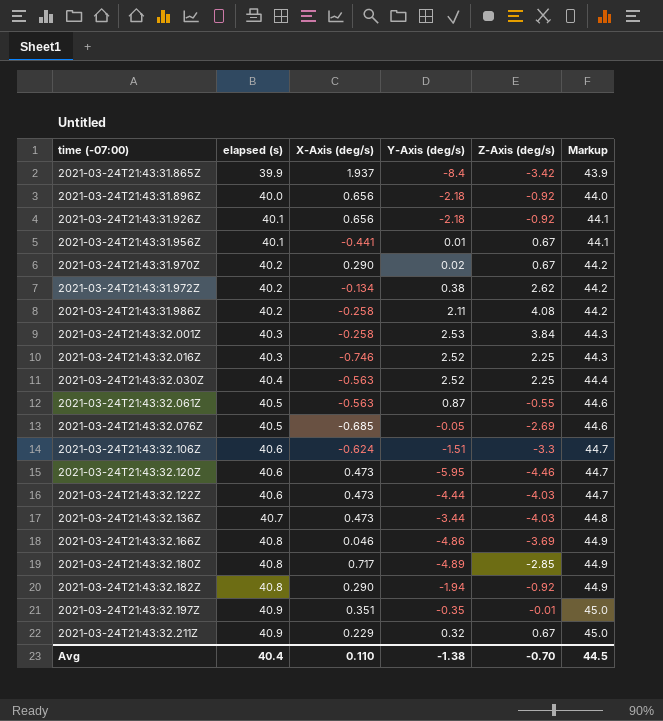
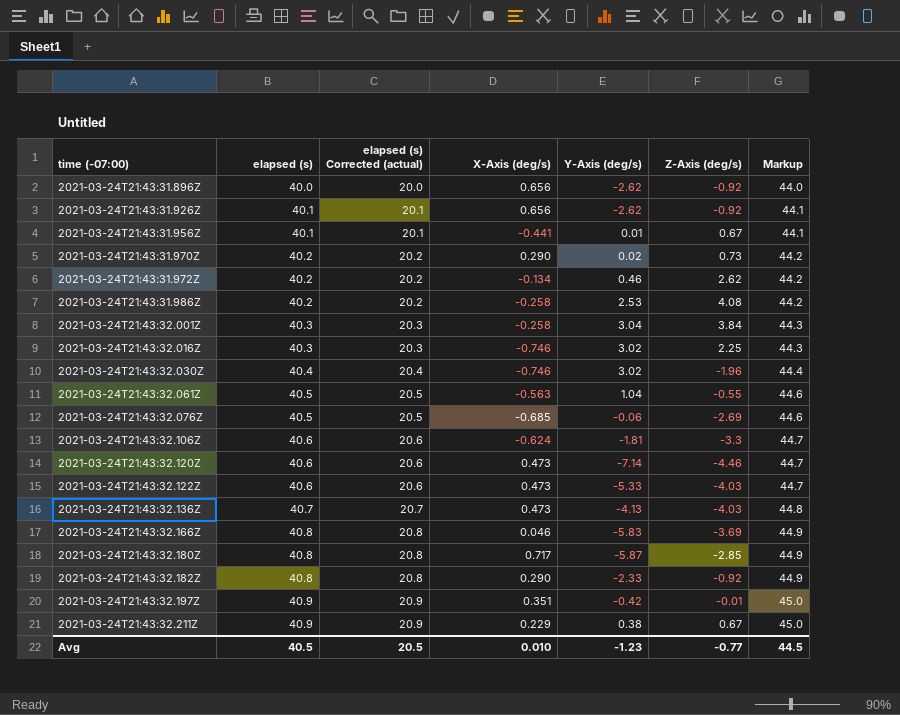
column elapsed (s) Corrected (actual) | formula: none -> [elapsed (s)] - 20
row 2021-03-24T21:43:31.865Z: 39.9 | 1.937 | -8.4 | -3.42 | 43.9 -> none
2021-03-24T21:43:31.896Z | Y-Axis (deg/s): -2.18 -> -2.62
2021-03-24T21:43:31.926Z | Y-Axis (deg/s): -2.18 -> -2.62
2021-03-24T21:43:31.970Z | Z-Axis (deg/s): 0.67 -> 0.73
2021-03-24T21:43:31.972Z | Y-Axis (deg/s): 0.38 -> 0.46
2021-03-24T21:43:31.986Z | Y-Axis (deg/s): 2.11 -> 2.53
2021-03-24T21:43:32.001Z | Y-Axis (deg/s): 2.53 -> 3.04
2021-03-24T21:43:32.016Z | Y-Axis (deg/s): 2.52 -> 3.02
2021-03-24T21:43:32.030Z | X-Axis (deg/s): -0.563 -> -0.746
2021-03-24T21:43:32.030Z | Y-Axis (deg/s): 2.52 -> 3.02
2021-03-24T21:43:32.030Z | Z-Axis (deg/s): 2.25 -> -1.96
2021-03-24T21:43:32.061Z | Y-Axis (deg/s): 0.87 -> 1.04
2021-03-24T21:43:32.076Z | Y-Axis (deg/s): -0.05 -> -0.06
2021-03-24T21:43:32.106Z | Y-Axis (deg/s): -1.51 -> -1.81
2021-03-24T21:43:32.120Z | Y-Axis (deg/s): -5.95 -> -7.14
2021-03-24T21:43:32.122Z | Y-Axis (deg/s): -4.44 -> -5.33
2021-03-24T21:43:32.136Z | Y-Axis (deg/s): -3.44 -> -4.13
2021-03-24T21:43:32.166Z | Y-Axis (deg/s): -4.86 -> -5.83
2021-03-24T21:43:32.180Z | Y-Axis (deg/s): -4.89 -> -5.87
2021-03-24T21:43:32.182Z | Y-Axis (deg/s): -1.94 -> -2.33
2021-03-24T21:43:32.197Z | Y-Axis (deg/s): -0.35 -> -0.42
2021-03-24T21:43:32.211Z | Y-Axis (deg/s): 0.32 -> 0.38
Avg | elapsed (s): 40.4 -> 40.5
Avg | X-Axis (deg/s): 0.110 -> 0.010
Avg | Y-Axis (deg/s): -1.38 -> -1.23
Avg | Z-Axis (deg/s): -0.70 -> -0.77

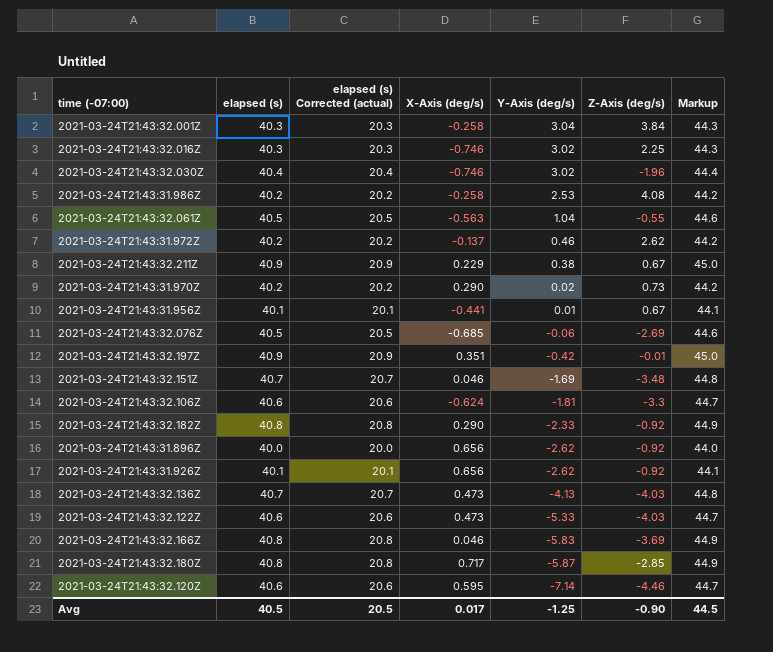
row order: time (-07:00) ascending -> Y-Axis (deg/s) descending
2021-03-24T21:43:31.972Z | X-Axis (deg/s): -0.134 -> -0.137
row 2021-03-24T21:43:32.151Z: none -> 40.7 | 20.7 | 0.046 | -1.69 | -3.48 | 44.8
2021-03-24T21:43:32.120Z | X-Axis (deg/s): 0.473 -> 0.595
Avg | X-Axis (deg/s): 0.010 -> 0.017
Avg | Y-Axis (deg/s): -1.23 -> -1.25
Avg | Z-Axis (deg/s): -0.77 -> -0.90

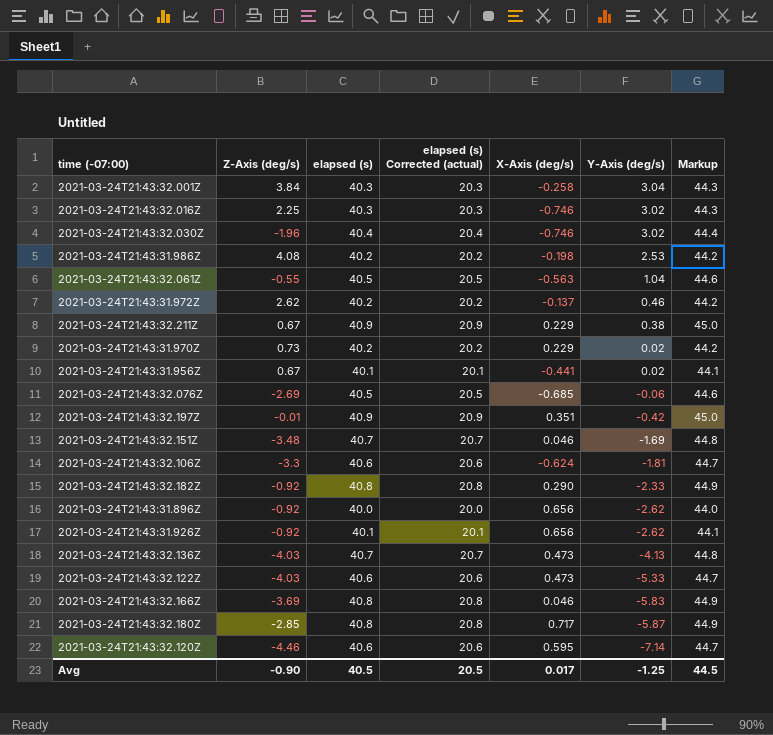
column Z-Axis (deg/s) | position: 6 -> 2
2021-03-24T21:43:31.986Z | X-Axis (deg/s): -0.258 -> -0.198
2021-03-24T21:43:31.970Z | X-Axis (deg/s): 0.290 -> 0.229
2021-03-24T21:43:31.956Z | Y-Axis (deg/s): 0.01 -> 0.02

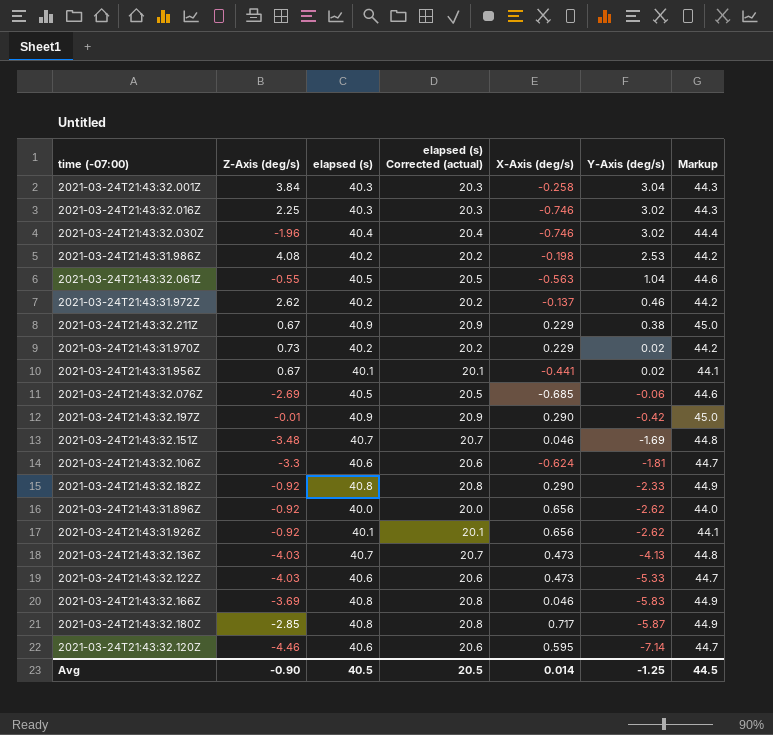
2021-03-24T21:43:32.197Z | X-Axis (deg/s): 0.351 -> 0.290
Avg | X-Axis (deg/s): 0.017 -> 0.014

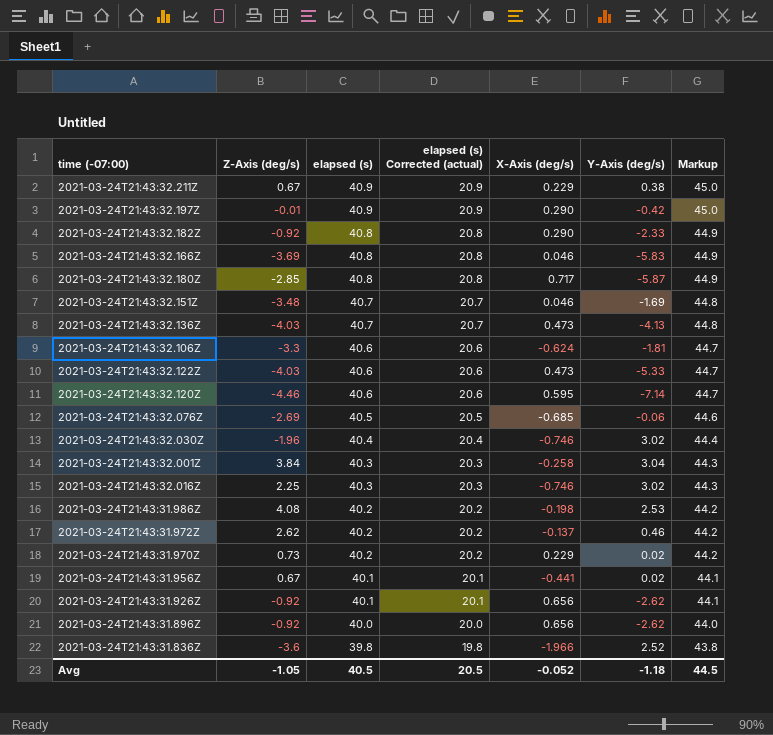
row order: Y-Axis (deg/s) descending -> elapsed (s) descending
row 2021-03-24T21:43:32.061Z: -0.55 | 40.5 | 20.5 | -0.563 | 1.04 | 44.6 -> none
row 2021-03-24T21:43:31.836Z: none -> -3.6 | 39.8 | 19.8 | -1.966 | 2.52 | 43.8
Avg | Z-Axis (deg/s): -0.90 -> -1.05
Avg | X-Axis (deg/s): 0.014 -> -0.052
Avg | Y-Axis (deg/s): -1.25 -> -1.18

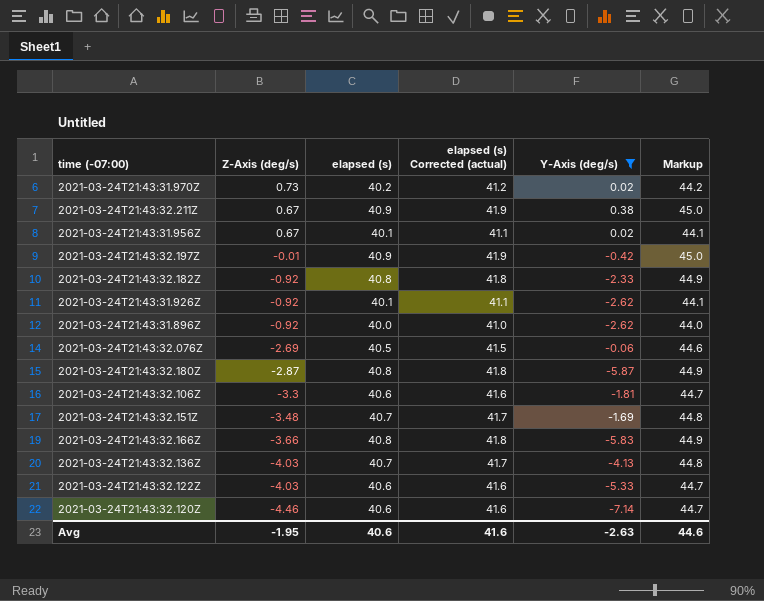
filter: none -> Y-Axis (deg/s) <= 0.38
row order: elapsed (s) descending -> Z-Axis (deg/s) descending
column X-Axis (deg/s) | position: 5 -> none
column elapsed (s) Corrected (actual) | formula: [elapsed (s)] - 20 -> [elapsed (s)] + 1
2021-03-24T21:43:32.180Z | Z-Axis (deg/s): -2.85 -> -2.87
2021-03-24T21:43:32.166Z | Z-Axis (deg/s): -3.69 -> -3.66
Avg | Z-Axis (deg/s): -1.05 -> -1.95
Avg | elapsed (s): 40.5 -> 40.6
Avg | elapsed (s) Corrected (actual): 20.5 -> 41.6
Avg | Y-Axis (deg/s): -1.18 -> -2.63
Avg | Markup: 44.5 -> 44.6

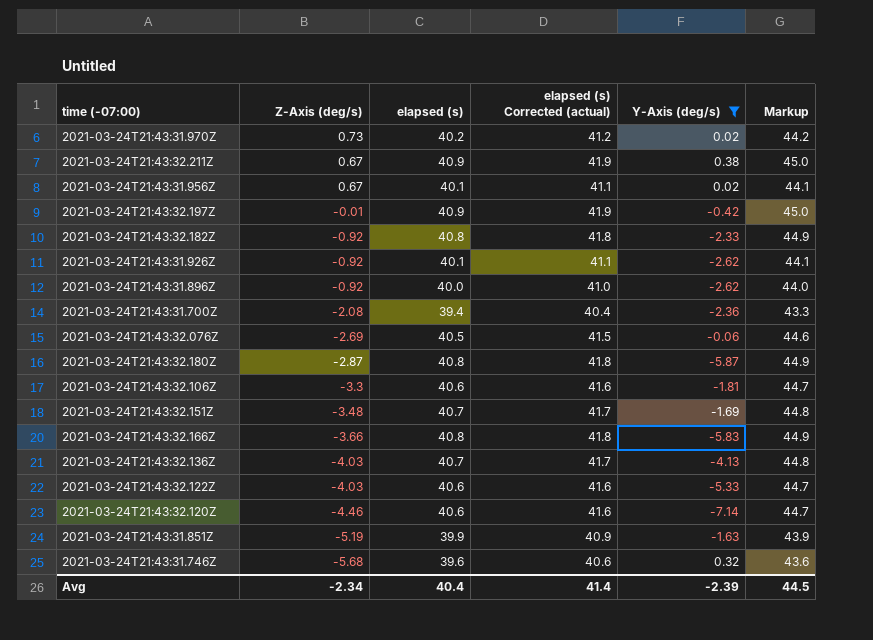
row 2021-03-24T21:43:31.700Z: none -> -2.08 | 39.4 | 40.4 | -2.36 | 43.3
row 2021-03-24T21:43:31.851Z: none -> -5.19 | 39.9 | 40.9 | -1.63 | 43.9
row 2021-03-24T21:43:31.746Z: none -> -5.68 | 39.6 | 40.6 | 0.32 | 43.6
Avg | Z-Axis (deg/s): -1.95 -> -2.34
Avg | elapsed (s): 40.6 -> 40.4
Avg | elapsed (s) Corrected (actual): 41.6 -> 41.4
Avg | Y-Axis (deg/s): -2.63 -> -2.39
Avg | Markup: 44.6 -> 44.5

